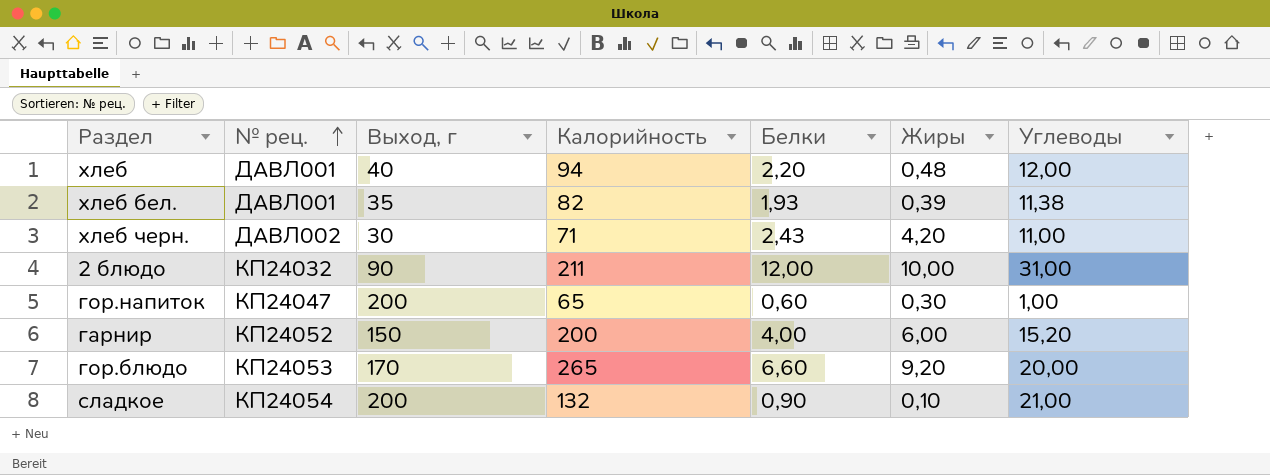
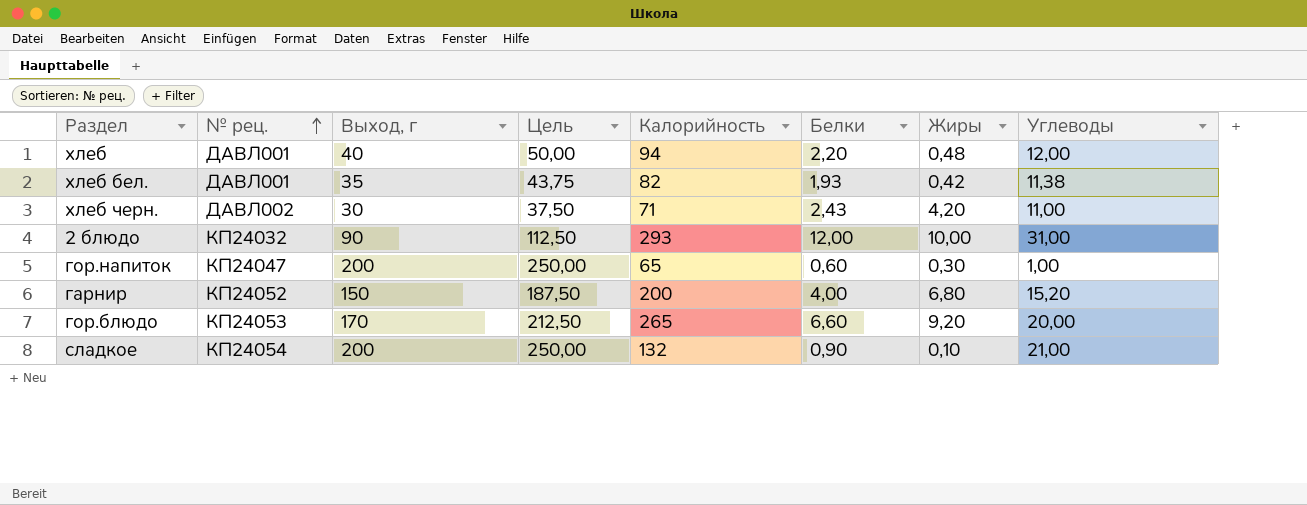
column Цель | formula: none -> [Выход, г] * 1,25
хлеб бел. | Жиры: 0,39 -> 0,42
2 блюдо | Калорийность: 211 -> 293
гарнир | Жиры: 6,00 -> 6,80

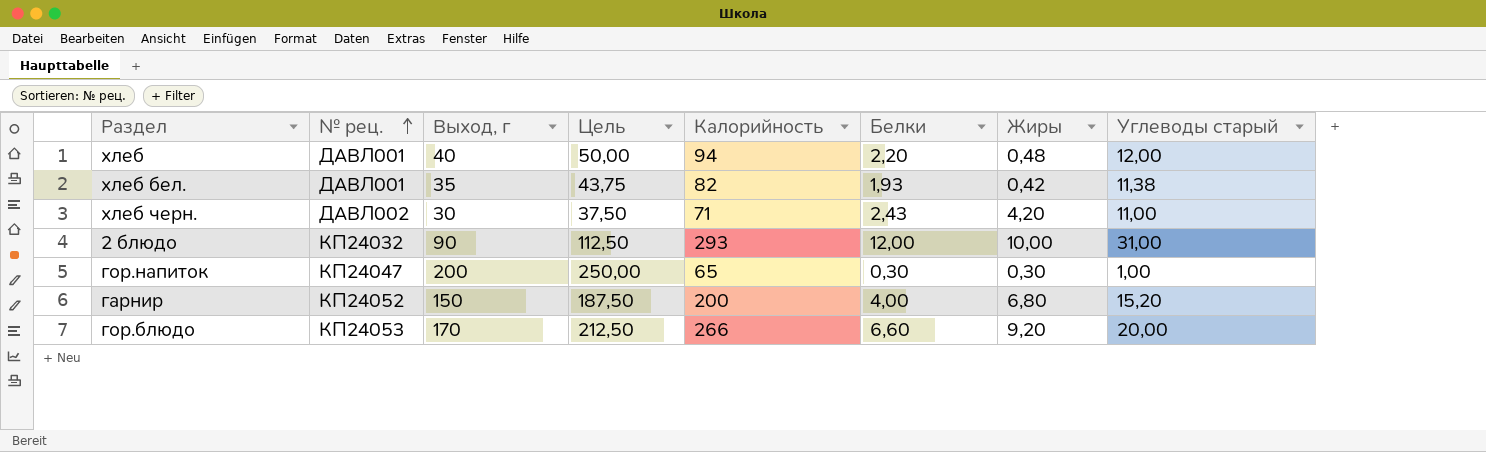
column name: Углеводы -> Углеводы старый
row сладкое: КП24054 | 200 | 250,00 | 132 | 0,90 | 0,10 | 21,00 -> none
гор.напиток | Белки: 0,60 -> 0,30
гор.блюдо | Калорийность: 265 -> 266

